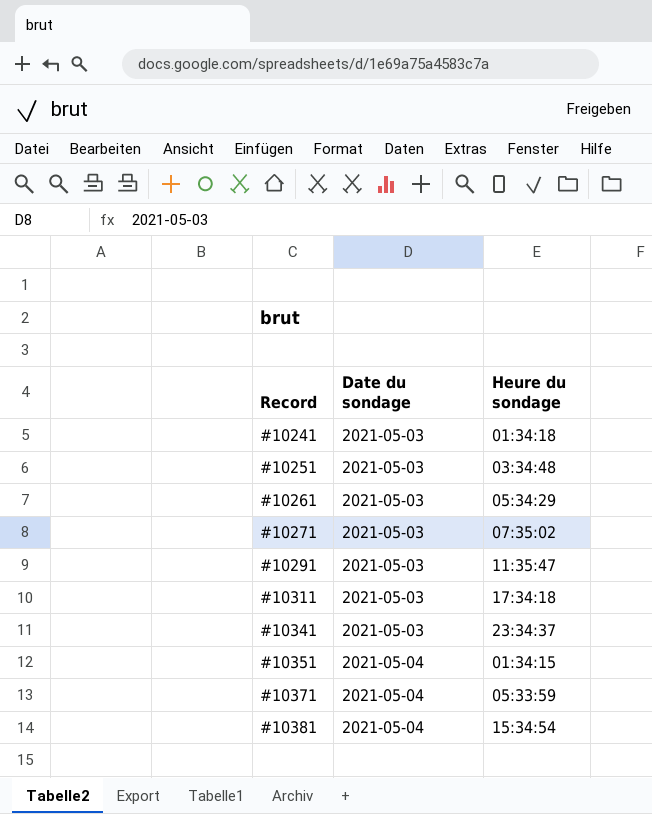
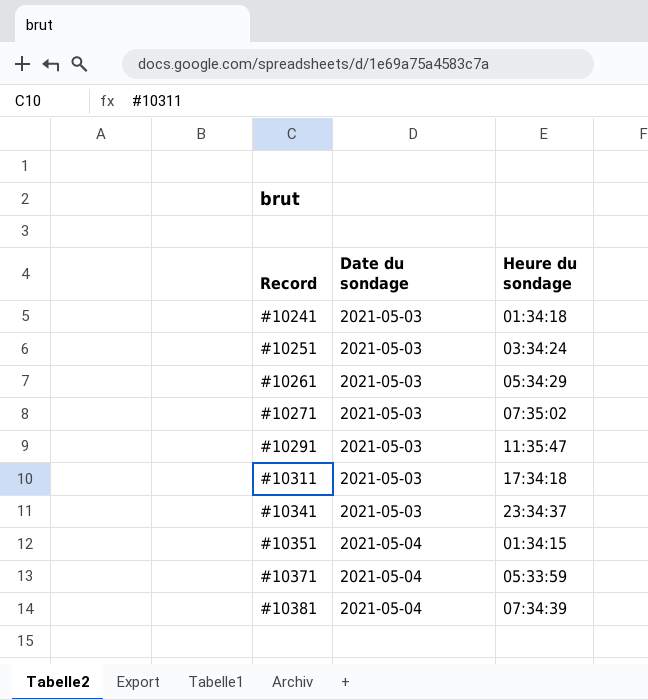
#10251 | Heure du sondage: 03:34:48 -> 03:34:24
#10381 | Heure du sondage: 15:34:54 -> 07:34:39

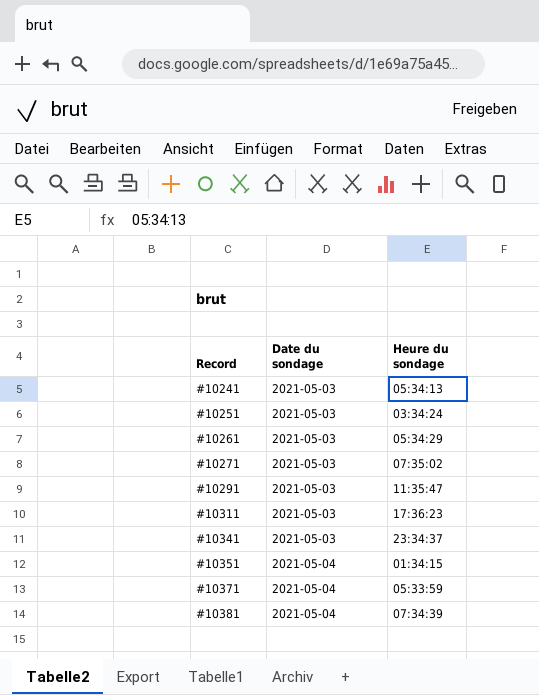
#10241 | Heure du sondage: 01:34:18 -> 05:34:13
#10311 | Heure du sondage: 17:34:18 -> 17:36:23

